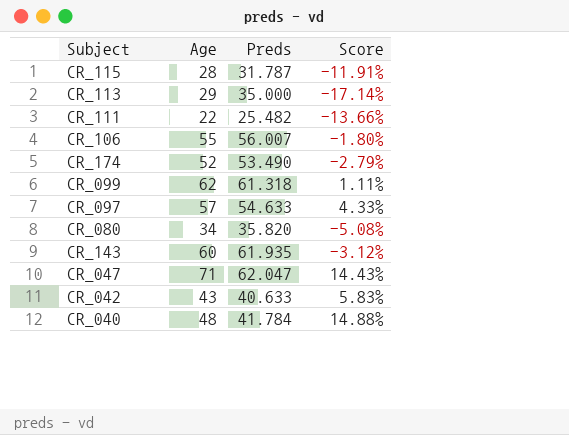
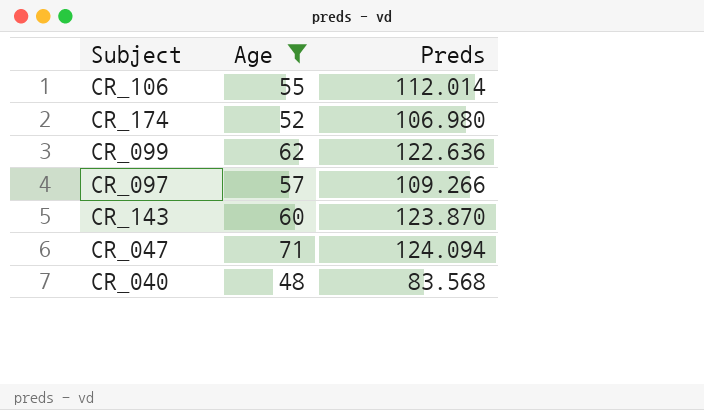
filter: none -> Age >= 48
column Score | formula: ([Age] - [Preds]) / [Preds] -> none
CR_106 | Preds: 56.007 -> 112.014
CR_174 | Preds: 53.490 -> 106.980
CR_099 | Preds: 61.318 -> 122.636
CR_097 | Preds: 54.633 -> 109.266
CR_143 | Preds: 61.935 -> 123.870
CR_047 | Preds: 62.047 -> 124.094
CR_040 | Preds: 41.784 -> 83.568

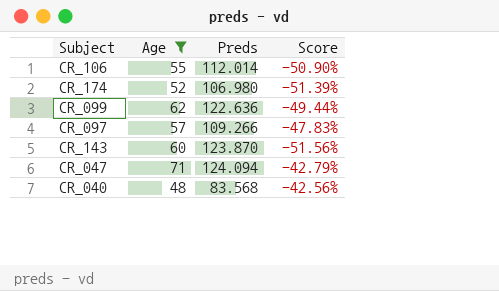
column Score | formula: none -> ([Age] - [Preds]) / [Preds]

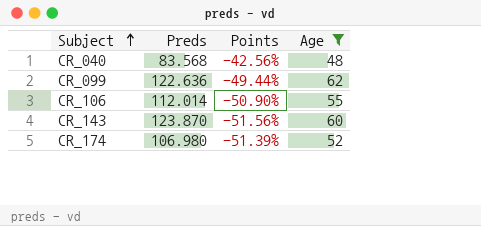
row order: none -> Subject ascending
column name: Score -> Points
column Age | position: 2 -> 4
row CR_097: 57 | 109.266 | -47.83% -> none
row CR_047: 71 | 124.094 | -42.79% -> none

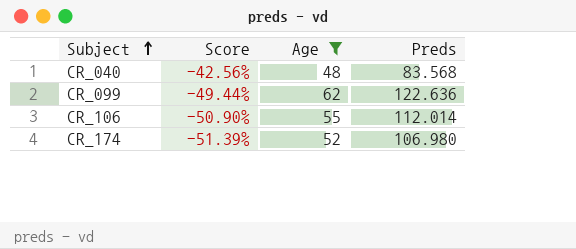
column name: Points -> Score
column Preds | position: 2 -> 4
row CR_143: 123.870 | -51.56% | 60 -> none

